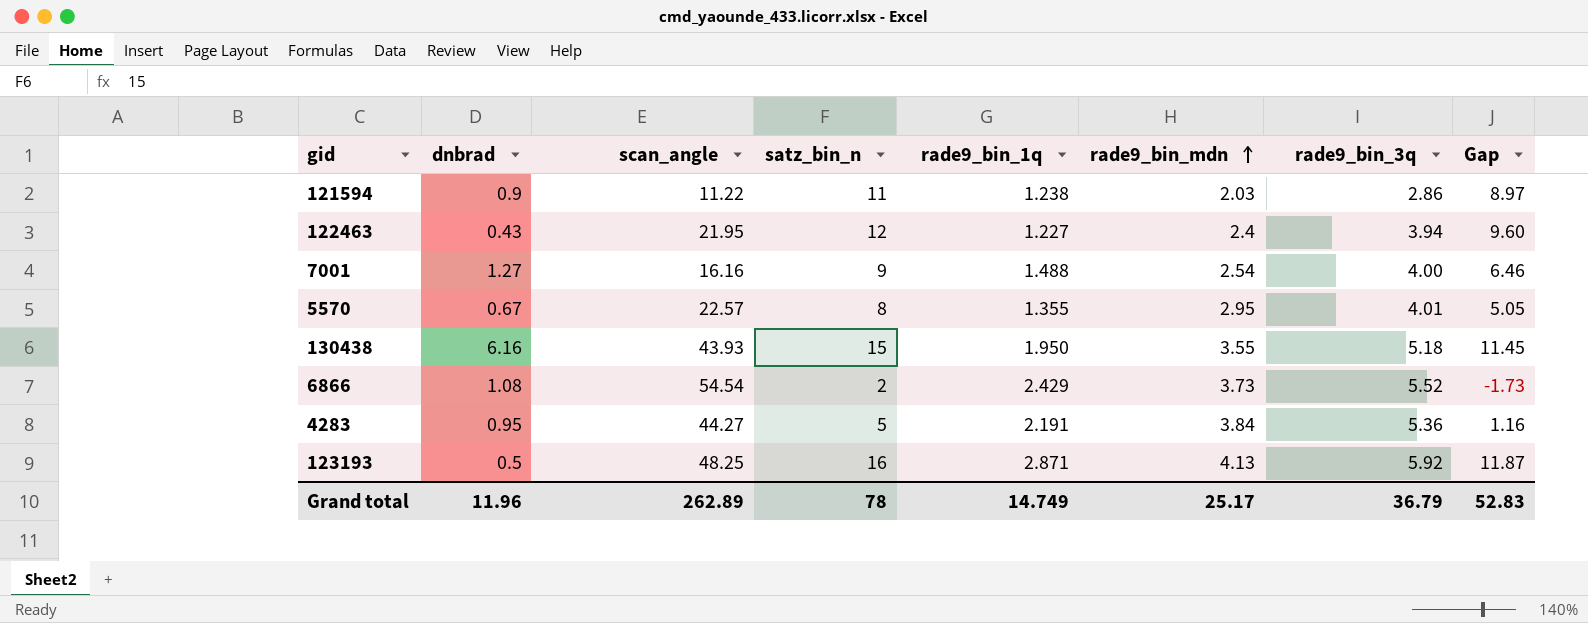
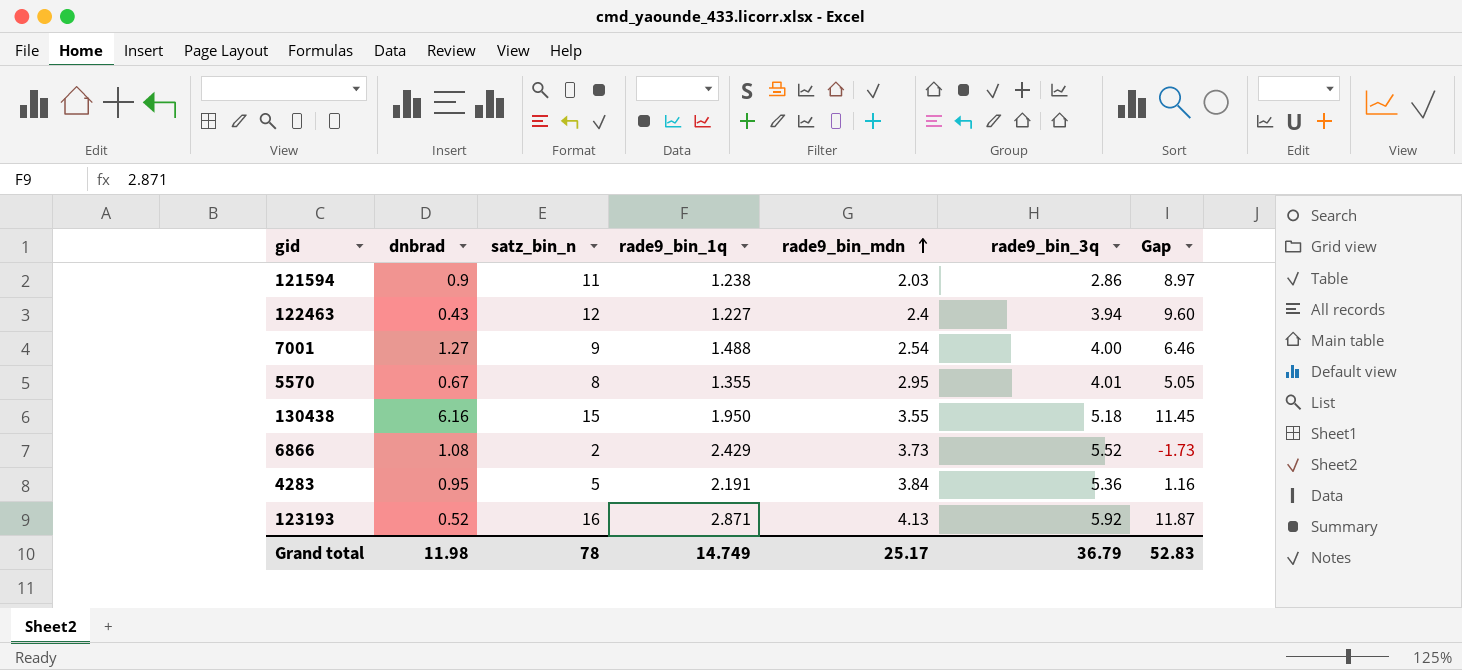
column scan_angle | position: 3 -> none
123193 | dnbrad: 0.5 -> 0.52
Grand total | dnbrad: 11.96 -> 11.98

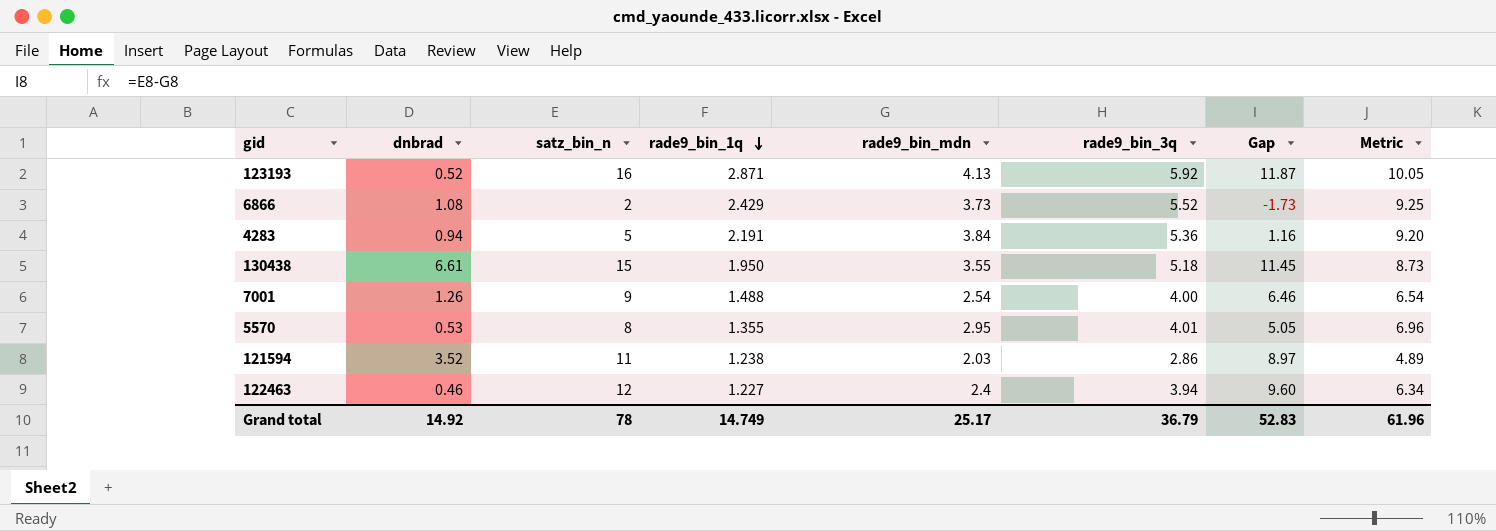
row order: rade9_bin_mdn ascending -> rade9_bin_1q descending
column Metric | formula: none -> [rade9_bin_mdn] + [rade9_bin_3q]
4283 | dnbrad: 0.95 -> 0.94
130438 | dnbrad: 6.16 -> 6.61
7001 | dnbrad: 1.27 -> 1.26
5570 | dnbrad: 0.67 -> 0.53
121594 | dnbrad: 0.9 -> 3.52
122463 | dnbrad: 0.43 -> 0.46
Grand total | dnbrad: 11.98 -> 14.92

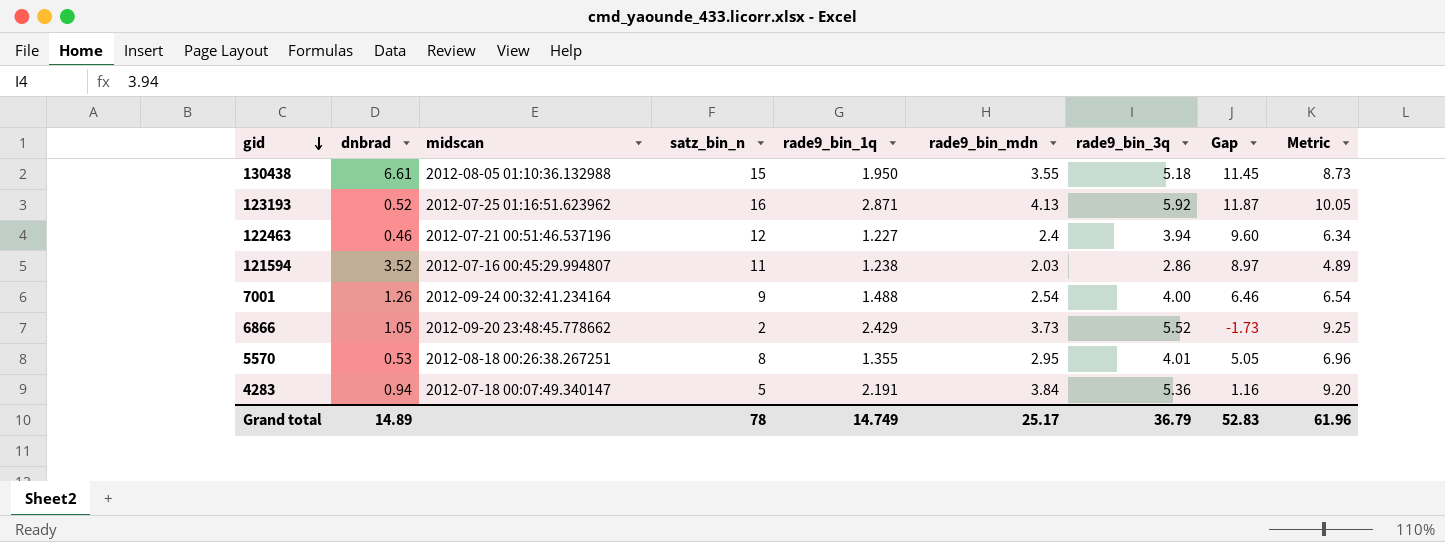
row order: rade9_bin_1q descending -> gid descending
column midscan | position: none -> 3
6866 | dnbrad: 1.08 -> 1.05
Grand total | dnbrad: 14.92 -> 14.89

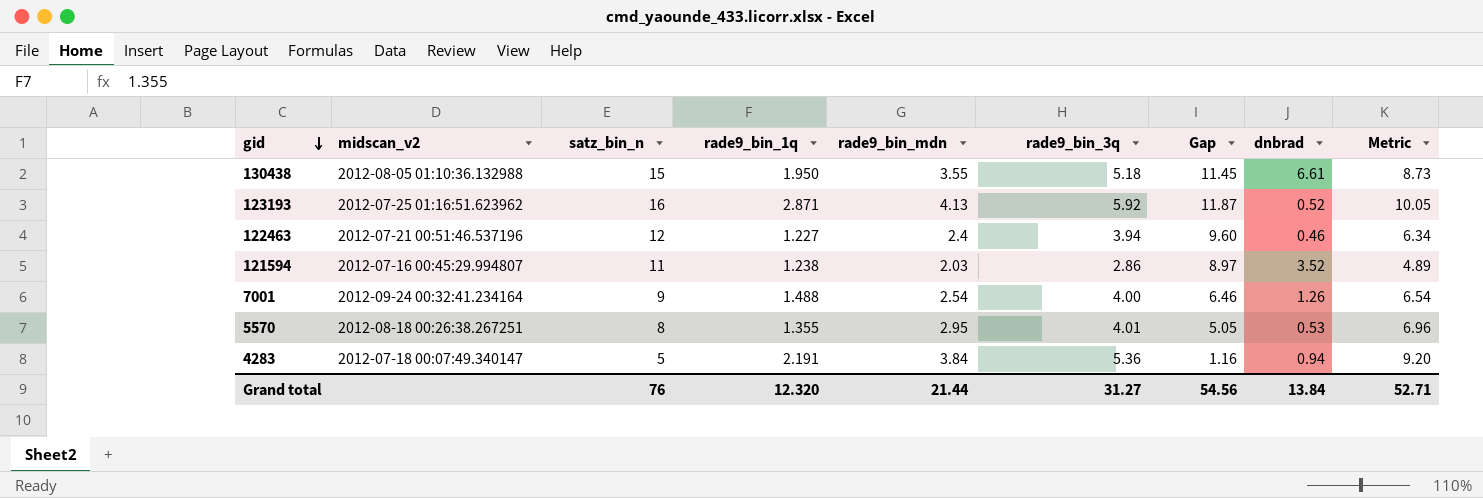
column name: midscan -> midscan_v2
column dnbrad | position: 2 -> 8
row 6866: 1.05 | 2012-09-20 23:48:45.778662 | 2 | 2.429 | 3.73 | 5.52 | -1.73 | 9.25 -> none
Grand total | satz_bin_n: 78 -> 76
Grand total | rade9_bin_1q: 14.749 -> 12.320
Grand total | rade9_bin_mdn: 25.17 -> 21.44
Grand total | rade9_bin_3q: 36.79 -> 31.27
Grand total | Gap: 52.83 -> 54.56
Grand total | dnbrad: 14.89 -> 13.84
Grand total | Metric: 61.96 -> 52.71

